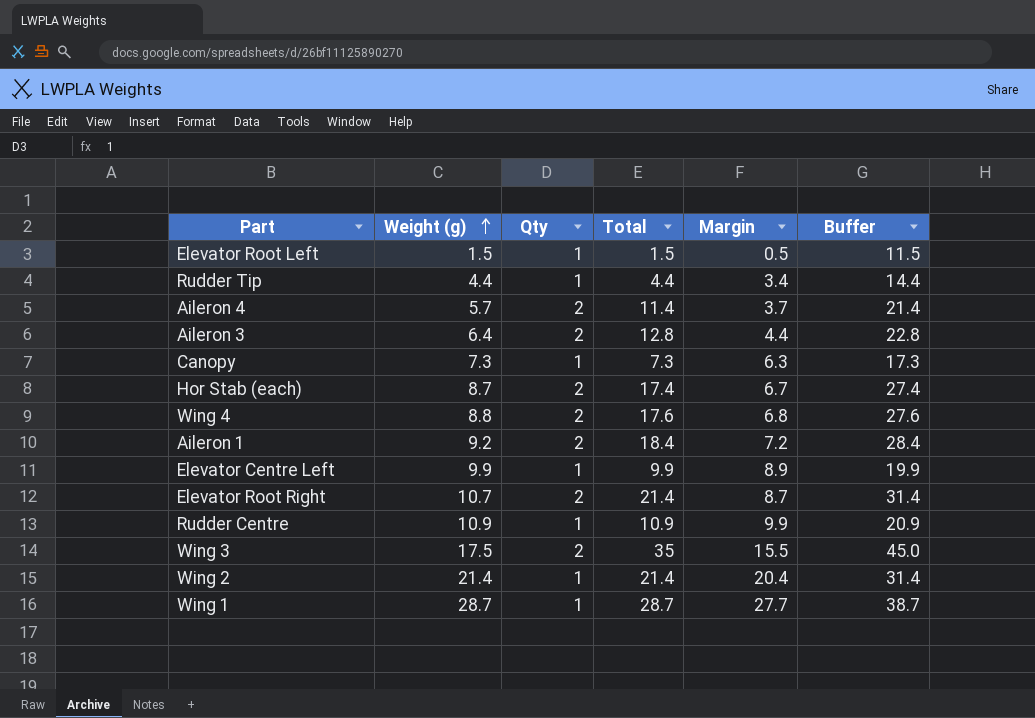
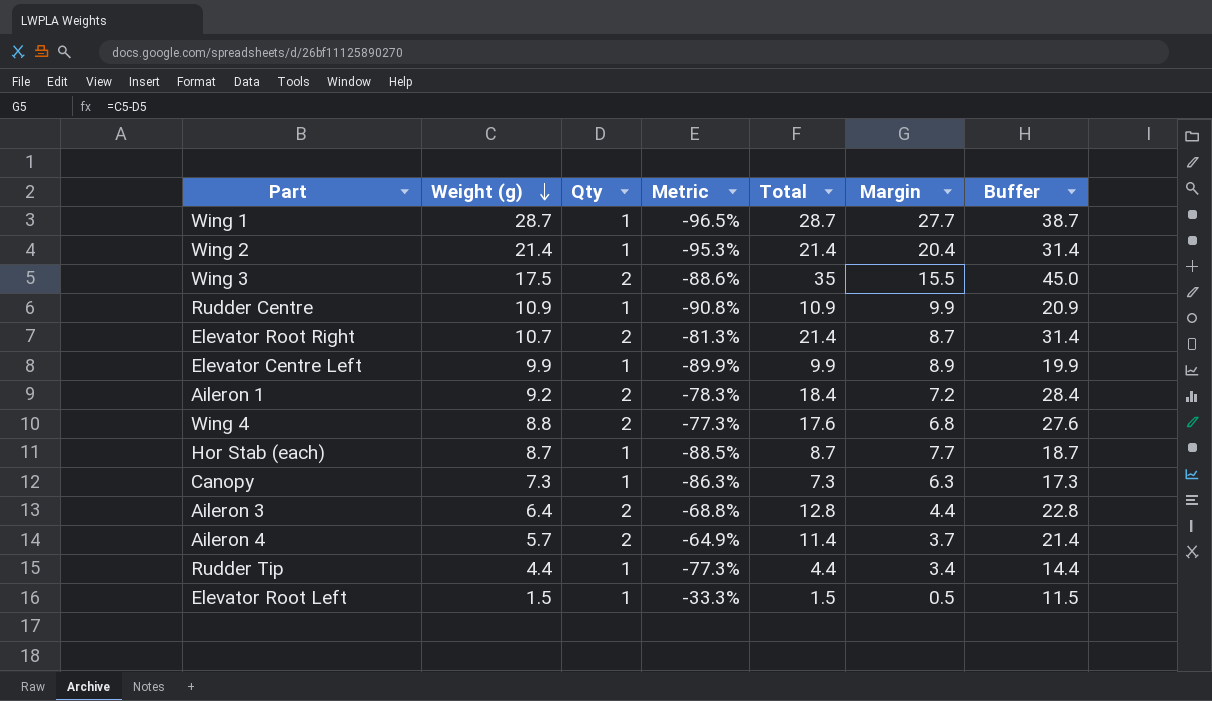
row order: Weight (g) ascending -> Weight (g) descending
column Metric | formula: none -> ([Qty] - [Weight (g)]) / [Weight (g)]
Hor Stab (each) | Qty: 2 -> 1
Hor Stab (each) | Total: 17.4 -> 8.7
Hor Stab (each) | Margin: 6.7 -> 7.7
Hor Stab (each) | Buffer: 27.4 -> 18.7

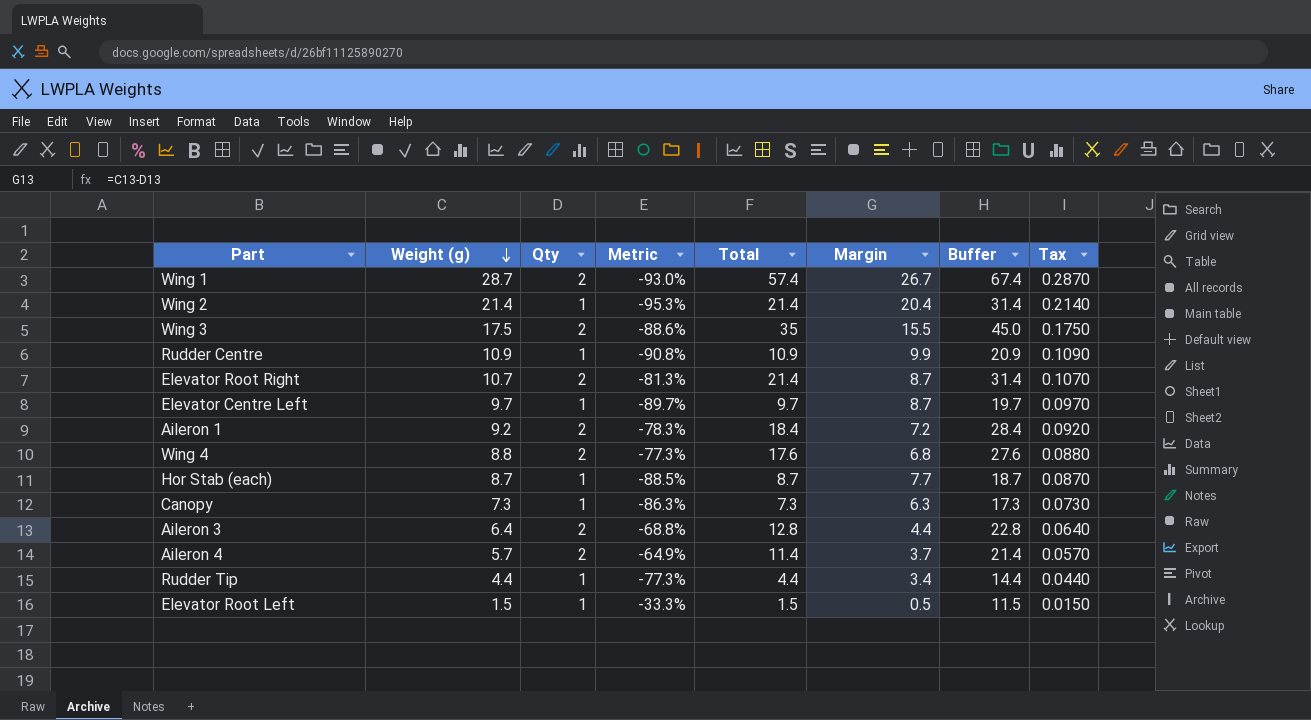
column Tax | formula: none -> [Weight (g)] * 0.01
Wing 1 | Qty: 1 -> 2
Wing 1 | Metric: -96.5% -> -93.0%
Wing 1 | Total: 28.7 -> 57.4
Wing 1 | Margin: 27.7 -> 26.7
Wing 1 | Buffer: 38.7 -> 67.4
Elevator Centre Left | Weight (g): 9.9 -> 9.7
Elevator Centre Left | Metric: -89.9% -> -89.7%
Elevator Centre Left | Total: 9.9 -> 9.7
Elevator Centre Left | Margin: 8.9 -> 8.7
Elevator Centre Left | Buffer: 19.9 -> 19.7

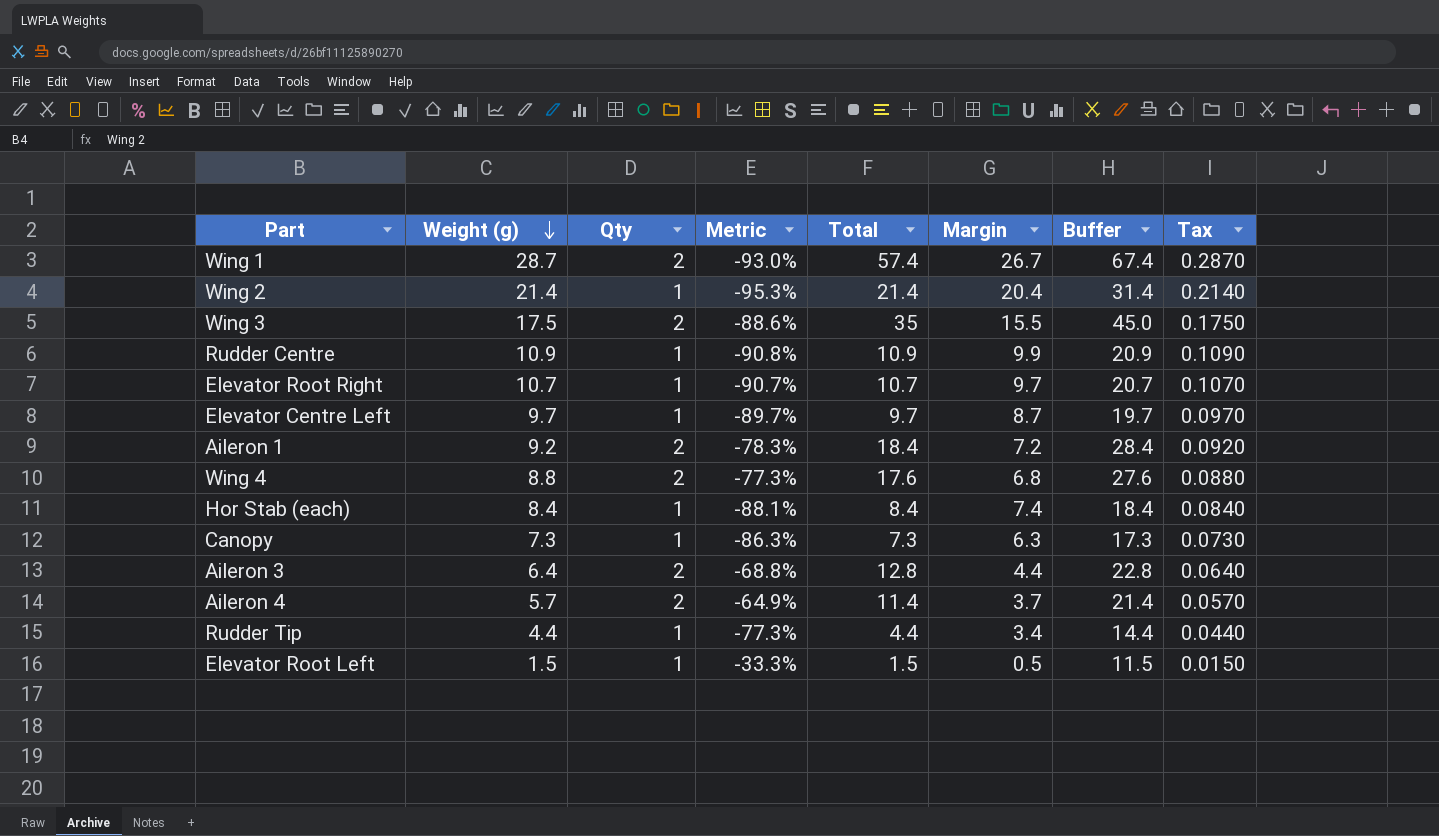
Elevator Root Right | Qty: 2 -> 1
Elevator Root Right | Metric: -81.3% -> -90.7%
Elevator Root Right | Total: 21.4 -> 10.7
Elevator Root Right | Margin: 8.7 -> 9.7
Elevator Root Right | Buffer: 31.4 -> 20.7
Hor Stab (each) | Weight (g): 8.7 -> 8.4
Hor Stab (each) | Metric: -88.5% -> -88.1%
Hor Stab (each) | Total: 8.7 -> 8.4
Hor Stab (each) | Margin: 7.7 -> 7.4
Hor Stab (each) | Buffer: 18.7 -> 18.4
Hor Stab (each) | Tax: 0.0870 -> 0.0840

